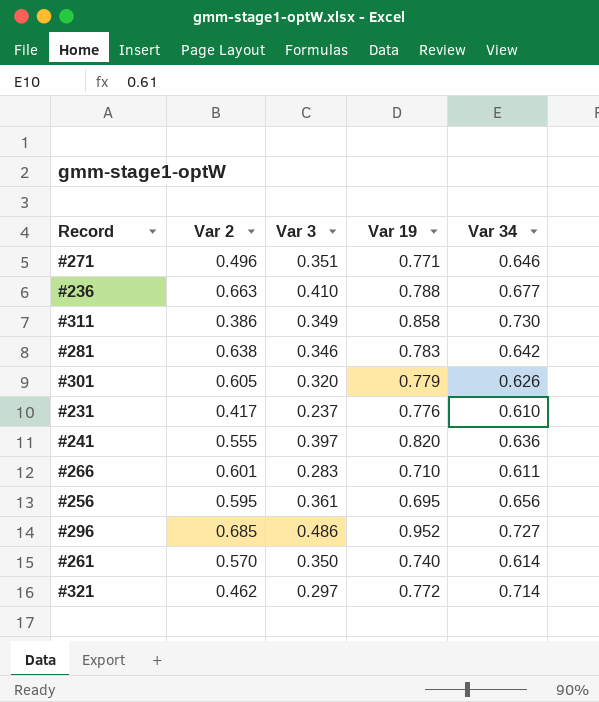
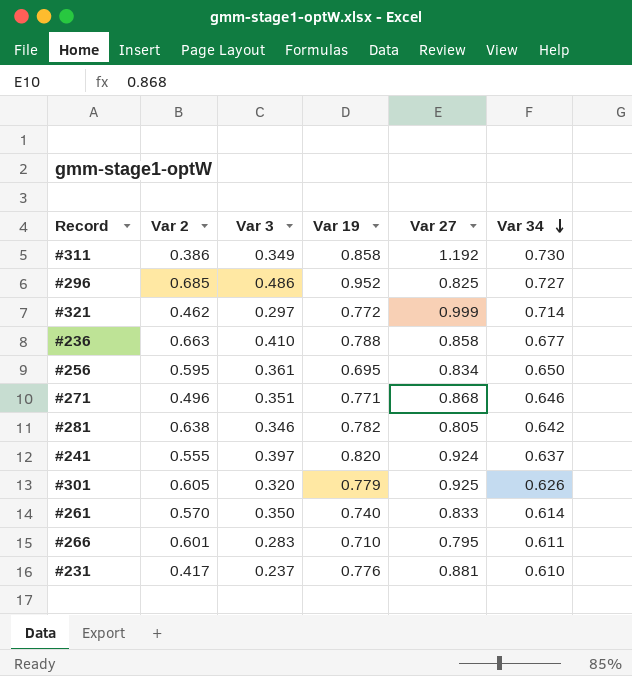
row order: none -> Var 34 descending
column Var 27 | position: none -> 5
#256 | Var 34: 0.656 -> 0.650
#281 | Var 19: 0.783 -> 0.782
#241 | Var 34: 0.636 -> 0.637

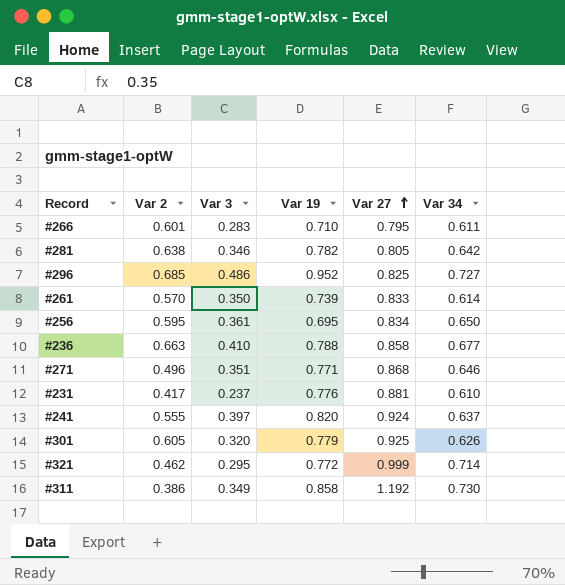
row order: Var 34 descending -> Var 27 ascending
#261 | Var 19: 0.740 -> 0.739
#321 | Var 3: 0.297 -> 0.295

